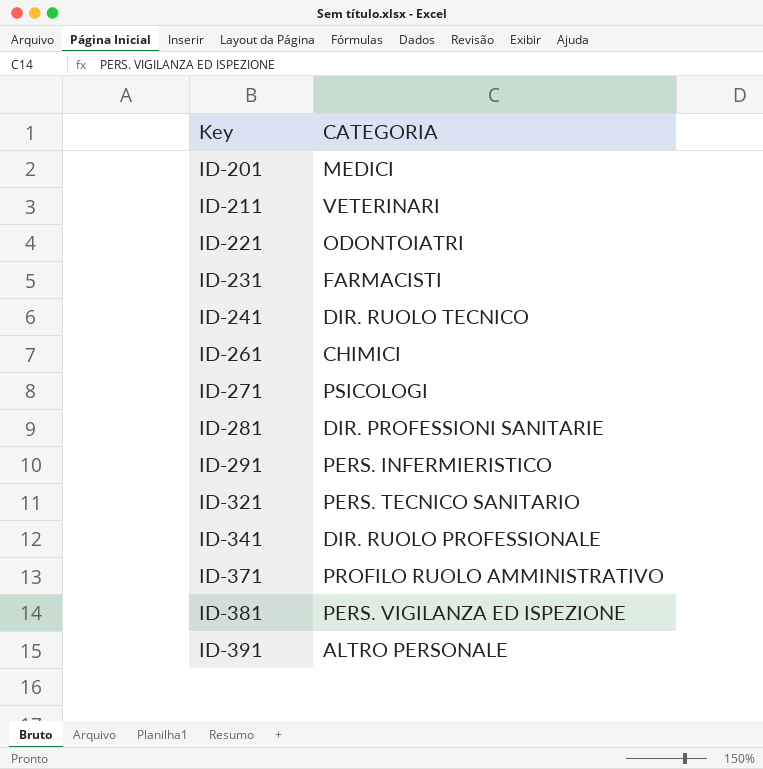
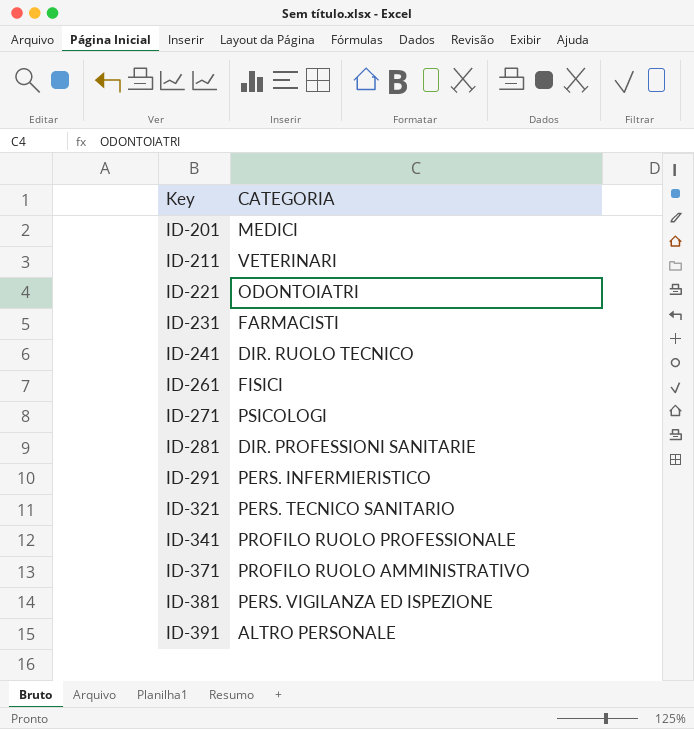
ID-261 | CATEGORIA: CHIMICI -> FISICI
ID-341 | CATEGORIA: DIR. RUOLO PROFESSIONALE -> PROFILO RUOLO PROFESSIONALE

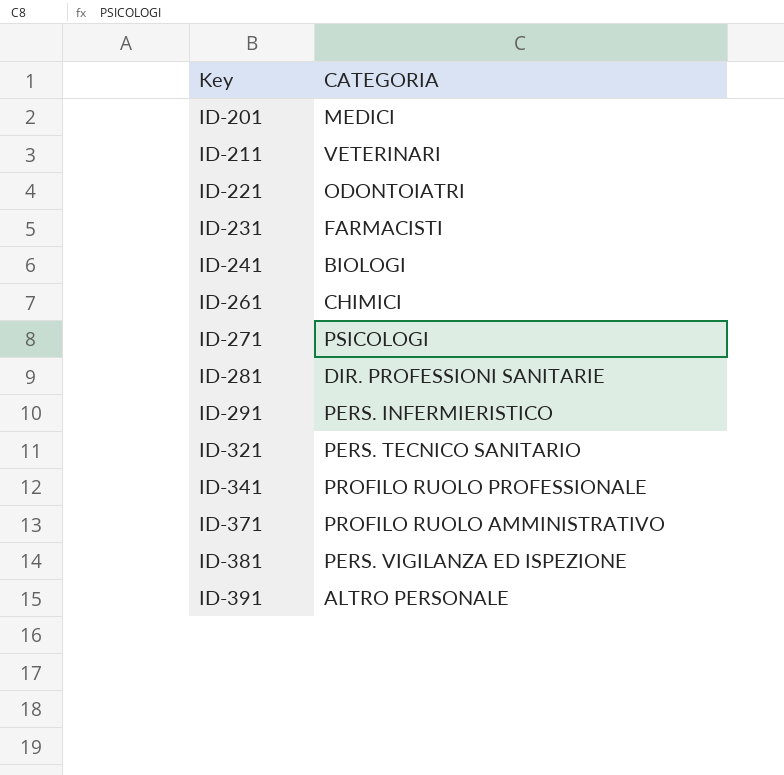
ID-241 | CATEGORIA: DIR. RUOLO TECNICO -> BIOLOGI
ID-261 | CATEGORIA: FISICI -> CHIMICI

